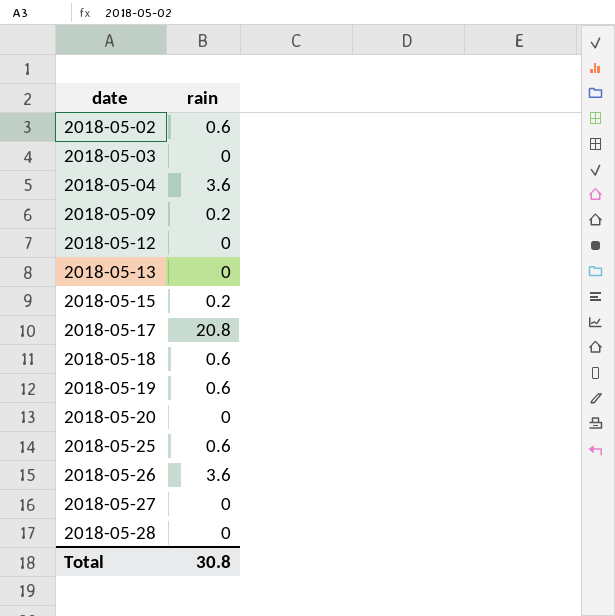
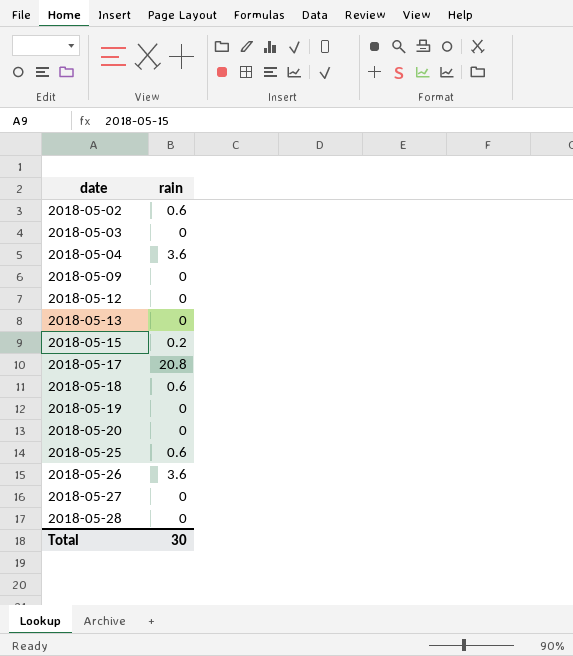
2018-05-09 | rain: 0.2 -> 0
2018-05-19 | rain: 0.6 -> 0
Total | rain: 30.8 -> 30

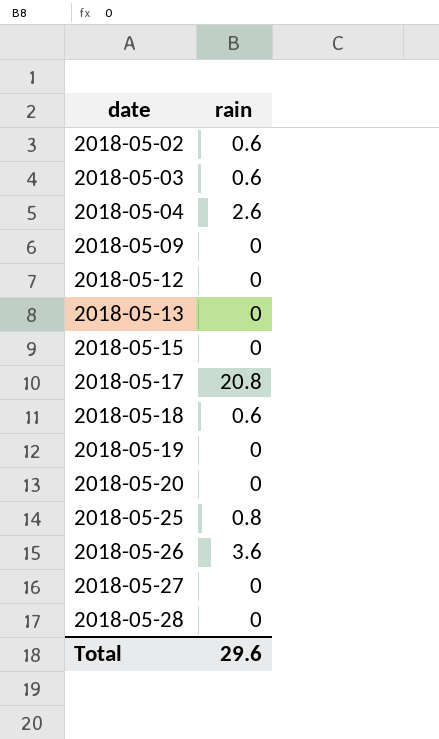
2018-05-03 | rain: 0 -> 0.6
2018-05-04 | rain: 3.6 -> 2.6
2018-05-15 | rain: 0.2 -> 0
2018-05-25 | rain: 0.6 -> 0.8
Total | rain: 30 -> 29.6

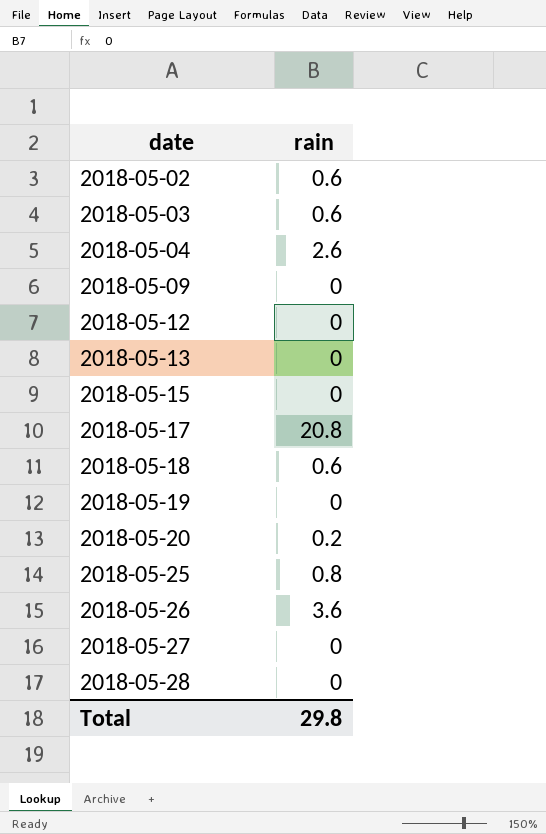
2018-05-20 | rain: 0 -> 0.2
Total | rain: 29.6 -> 29.8

